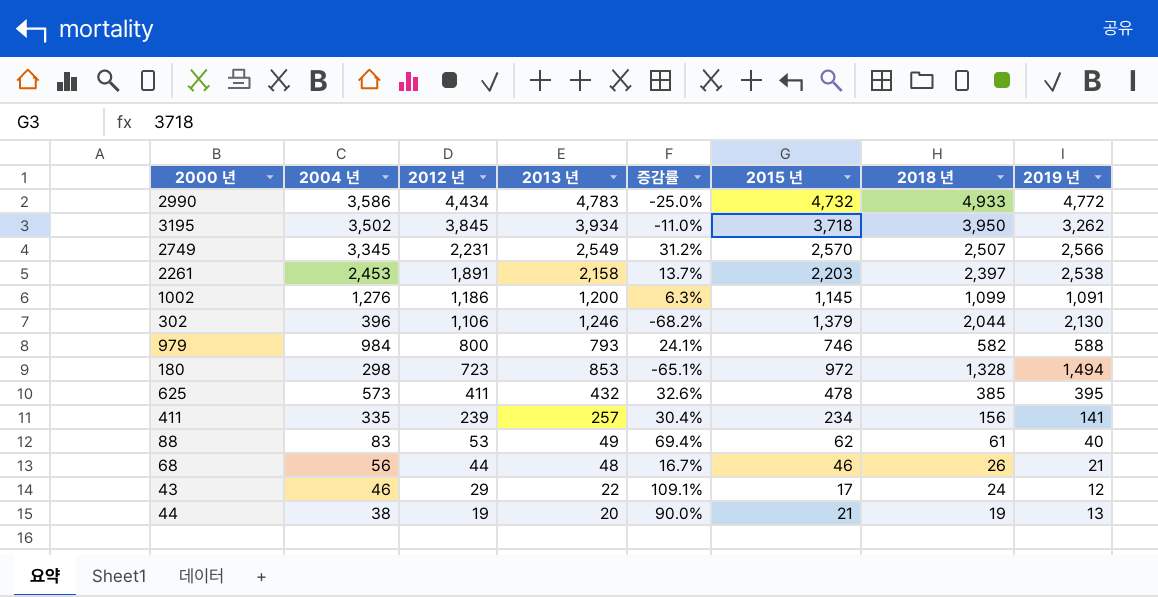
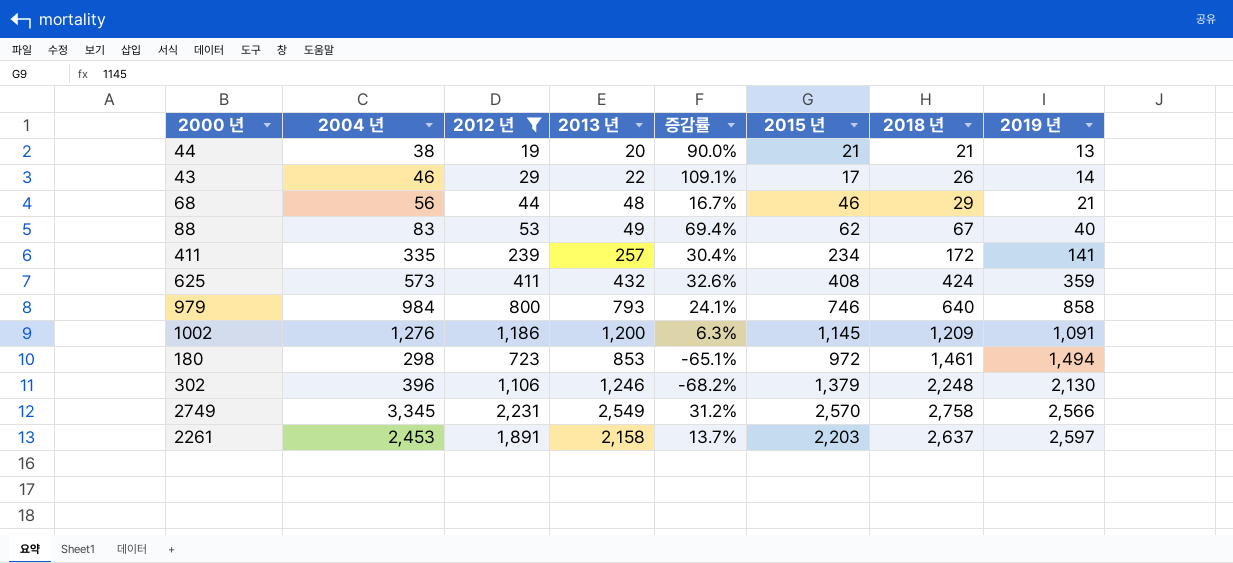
filter: none -> 2012 년 <= 2,231
row order: 2012 년 descending -> 2019 년 ascending
44 | 2018 년: 19 -> 21
43 | 2018 년: 24 -> 26
43 | 2019 년: 12 -> 14
68 | 2018 년: 26 -> 29
88 | 2018 년: 61 -> 67
411 | 2018 년: 156 -> 172
625 | 2015 년: 478 -> 408
625 | 2018 년: 385 -> 424
625 | 2019 년: 395 -> 359
979 | 2018 년: 582 -> 640
979 | 2019 년: 588 -> 858
1002 | 2018 년: 1,099 -> 1,209
180 | 2018 년: 1,328 -> 1,461
302 | 2018 년: 2,044 -> 2,248
2749 | 2018 년: 2,507 -> 2,758
2261 | 2018 년: 2,397 -> 2,637
2261 | 2019 년: 2,538 -> 2,597

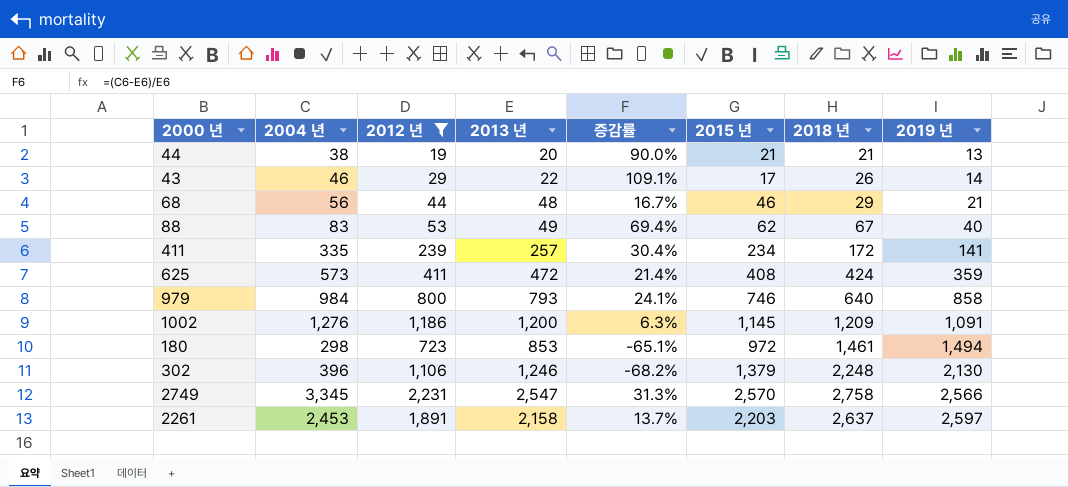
625 | 2013 년: 432 -> 472
625 | 증감률: 32.6% -> 21.4%
2749 | 2013 년: 2,549 -> 2,547
2749 | 증감률: 31.2% -> 31.3%

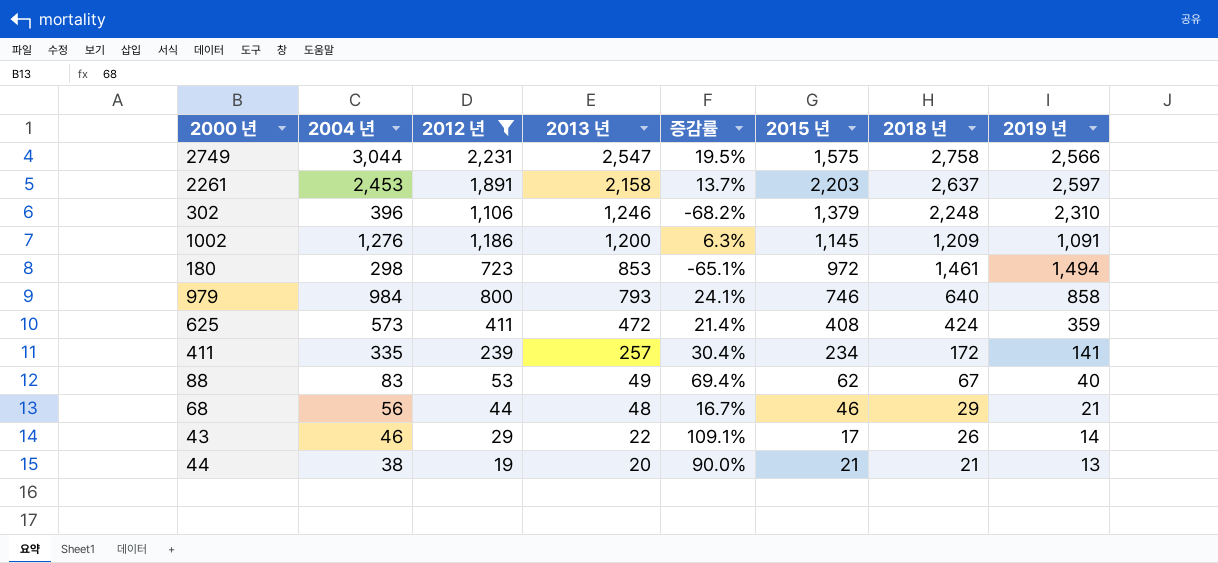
row order: 2019 년 ascending -> 2013 년 descending
2749 | 2004 년: 3,345 -> 3,044
2749 | 증감률: 31.3% -> 19.5%
2749 | 2015 년: 2,570 -> 1,575
302 | 2019 년: 2,130 -> 2,310

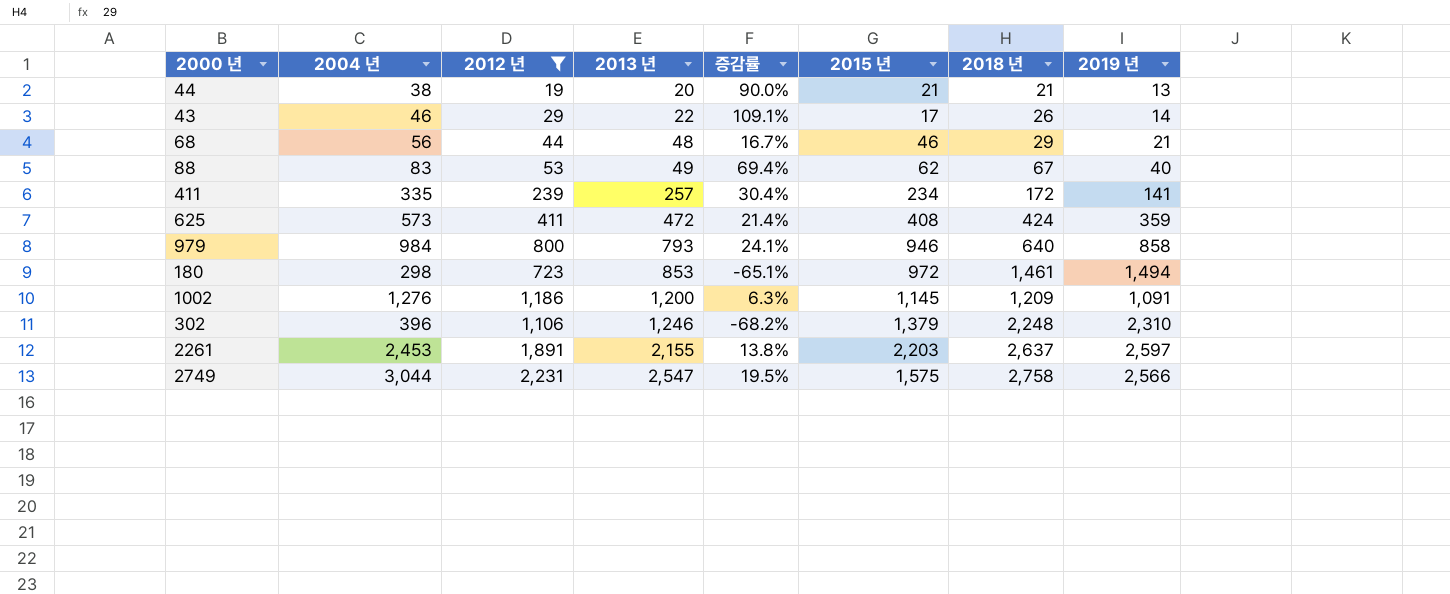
row order: 2013 년 descending -> 2013 년 ascending
979 | 2015 년: 746 -> 946
2261 | 2013 년: 2,158 -> 2,155
2261 | 증감률: 13.7% -> 13.8%

